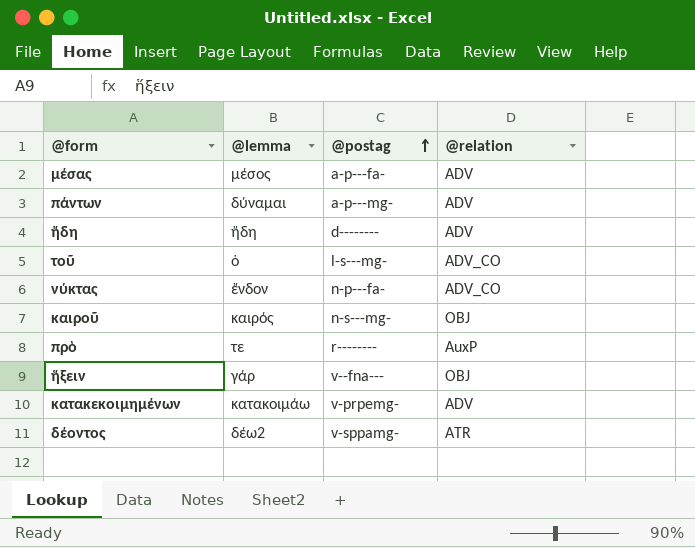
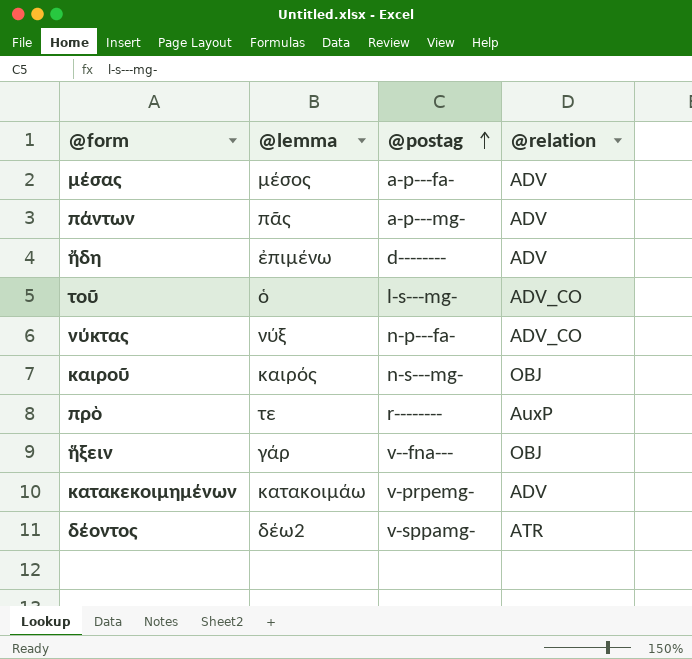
πάντων | @lemma: δύναμαι -> πᾶς
ἤδη | @lemma: ἤδη -> ἐπιμένω
νύκτας | @lemma: ἔνδον -> νύξ

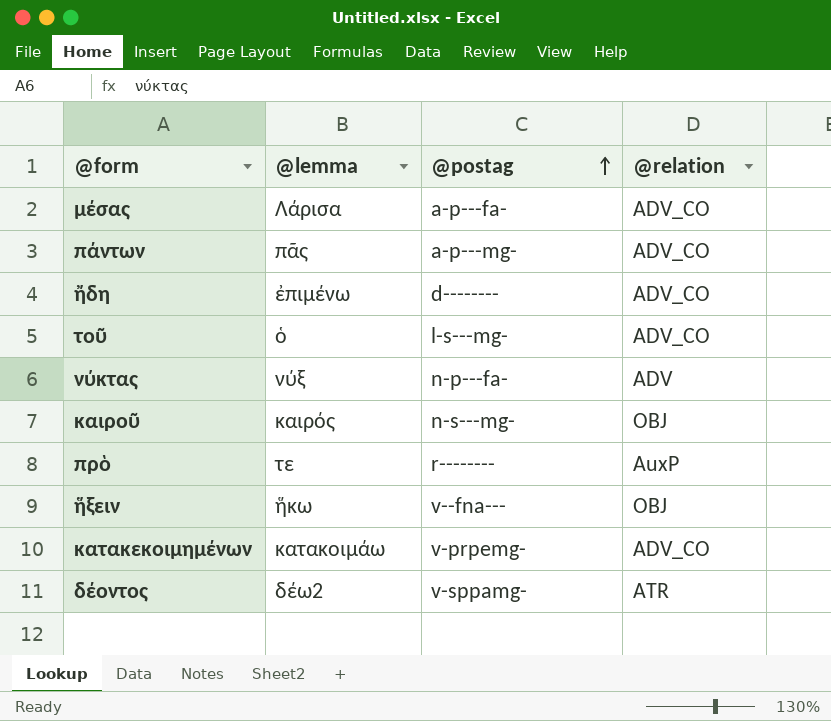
μέσας | @lemma: μέσος -> Λάρισα
μέσας | @relation: ADV -> ADV_CO
πάντων | @relation: ADV -> ADV_CO
ἤδη | @relation: ADV -> ADV_CO
νύκτας | @relation: ADV_CO -> ADV
ἥξειν | @lemma: γάρ -> ἥκω
κατακεκοιμημένων | @relation: ADV -> ADV_CO

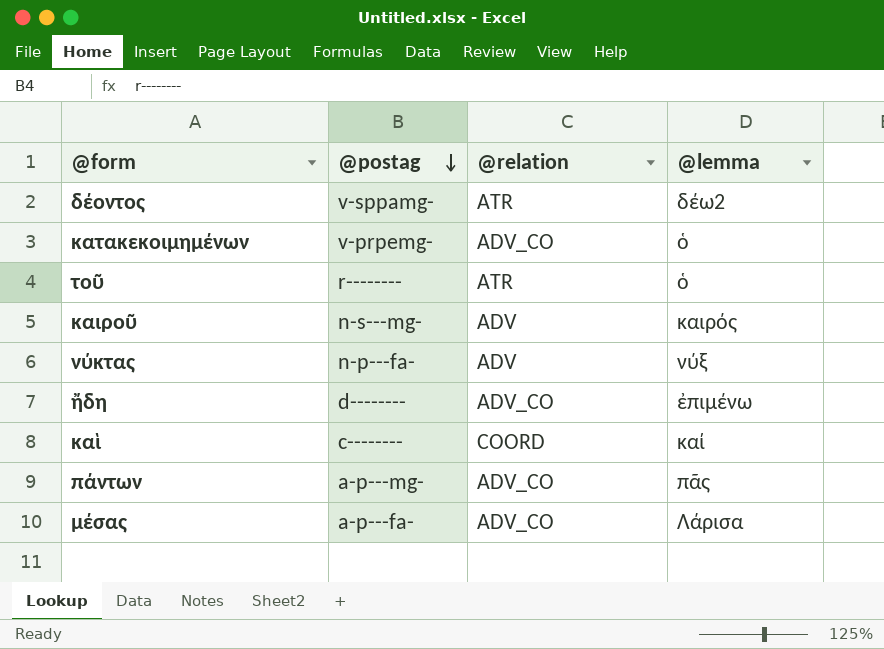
row order: @postag ascending -> @postag descending
column @lemma | position: 2 -> 4
row πρὸ: τε | r-------- | AuxP -> none
row ἥξειν: ἥκω | v--fna--- | OBJ -> none
κατακεκοιμημένων | @lemma: κατακοιμάω -> ὁ
τοῦ | @postag: l-s---mg- -> r--------
τοῦ | @relation: ADV_CO -> ATR
καιροῦ | @relation: OBJ -> ADV
row καὶ: none -> c-------- | COORD | καί

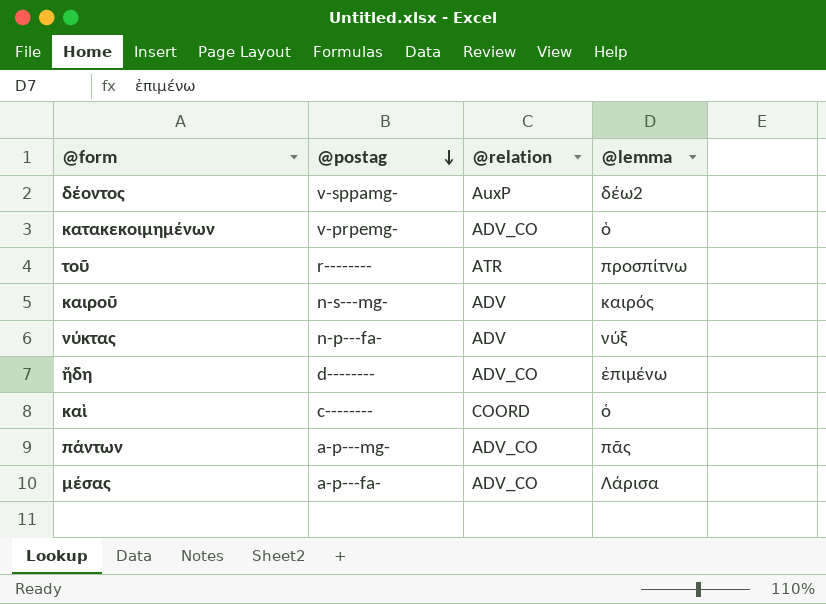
δέοντος | @relation: ATR -> AuxP
τοῦ | @lemma: ὁ -> προσπίτνω
καὶ | @lemma: καί -> ὁ

